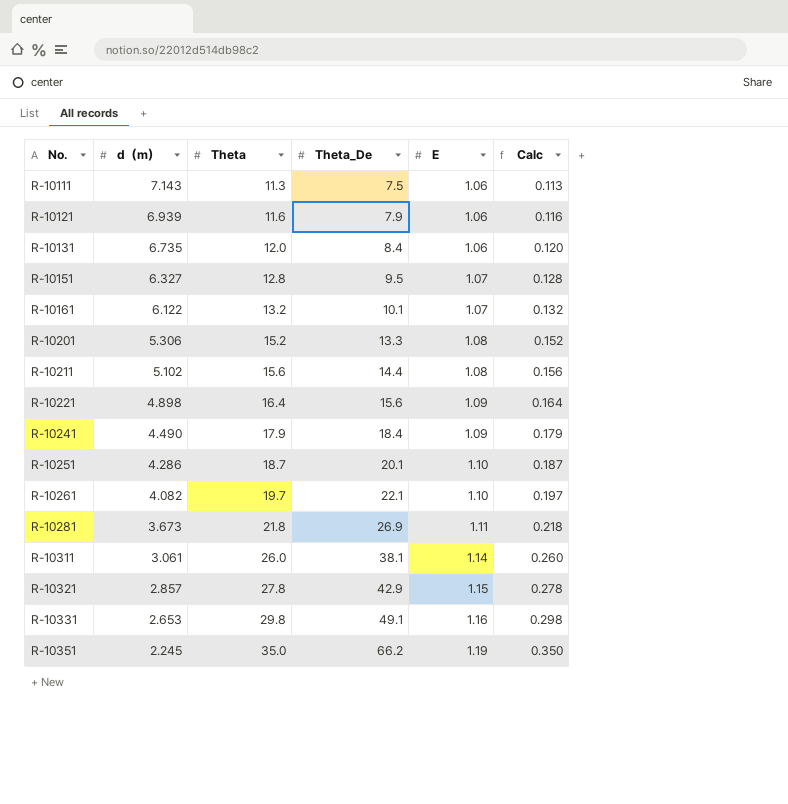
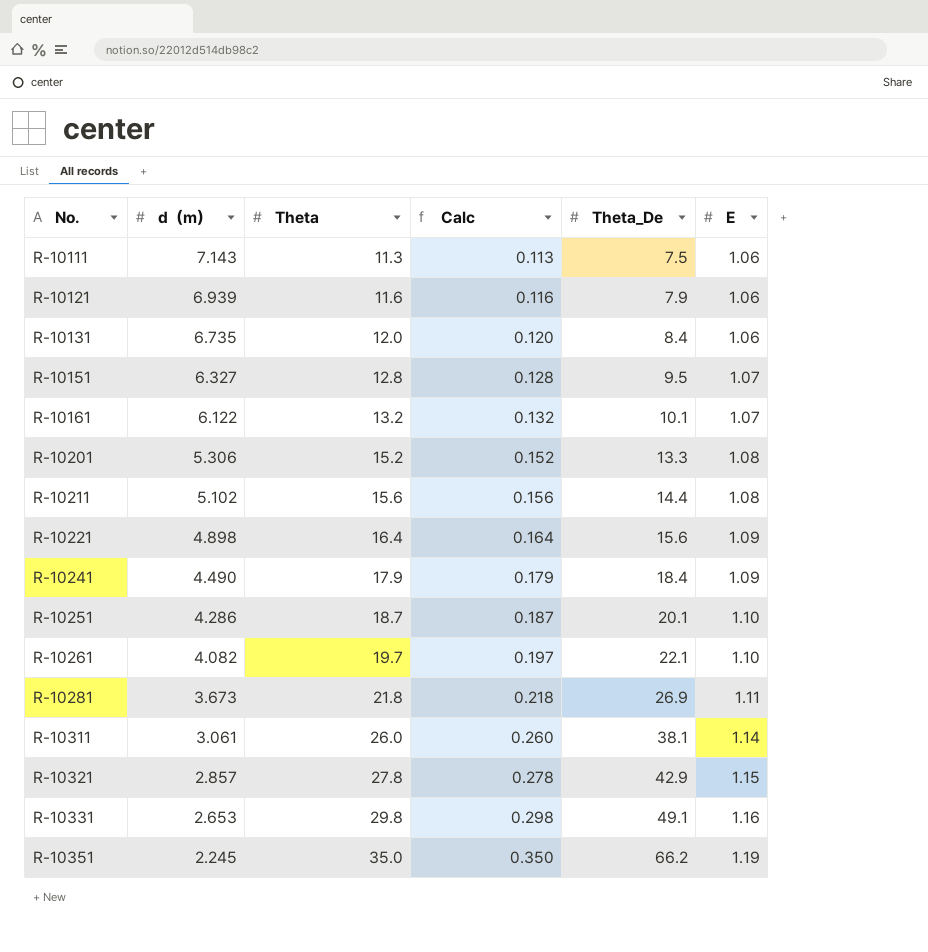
column Calc | position: 6 -> 4

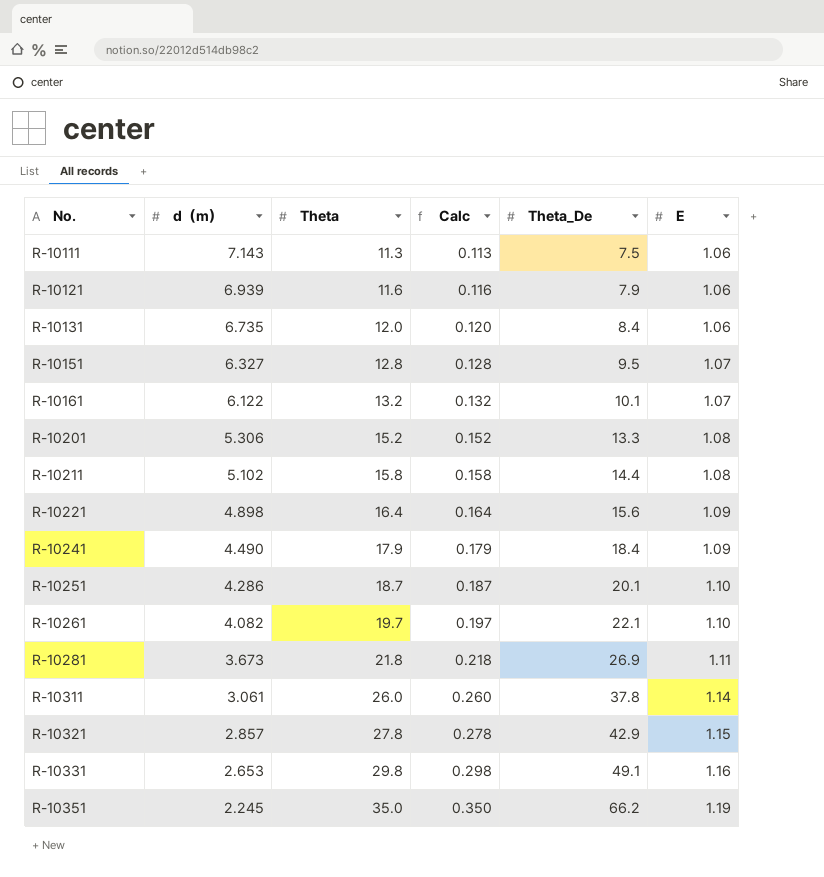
R-10211 | Theta: 15.6 -> 15.8
R-10211 | Calc: 0.156 -> 0.158
R-10311 | Theta_De: 38.1 -> 37.8

